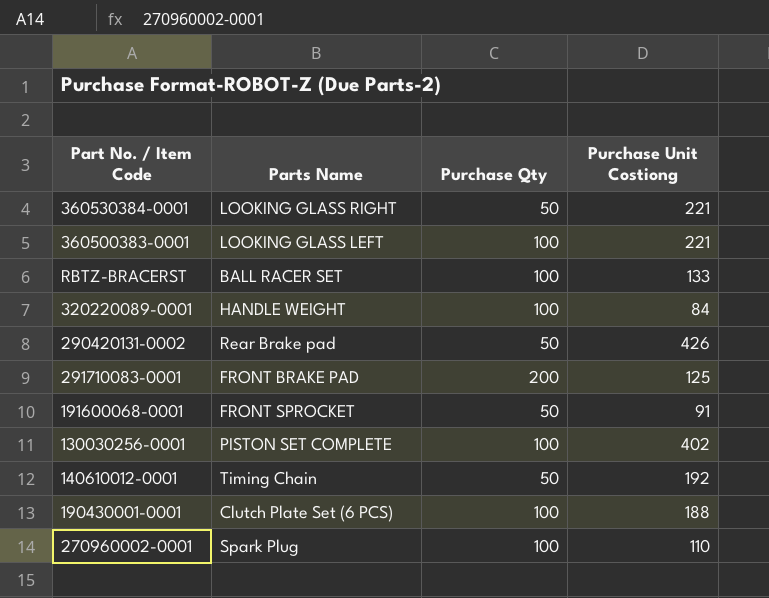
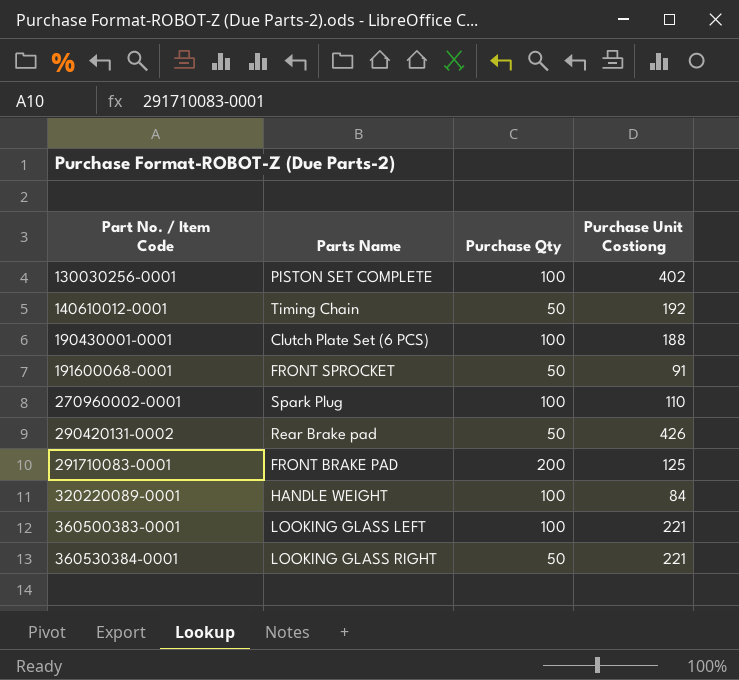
row order: none -> Part No. / Item Code ascending
row RBTZ-BRACERST: BALL RACER SET | 100 | 133 -> none

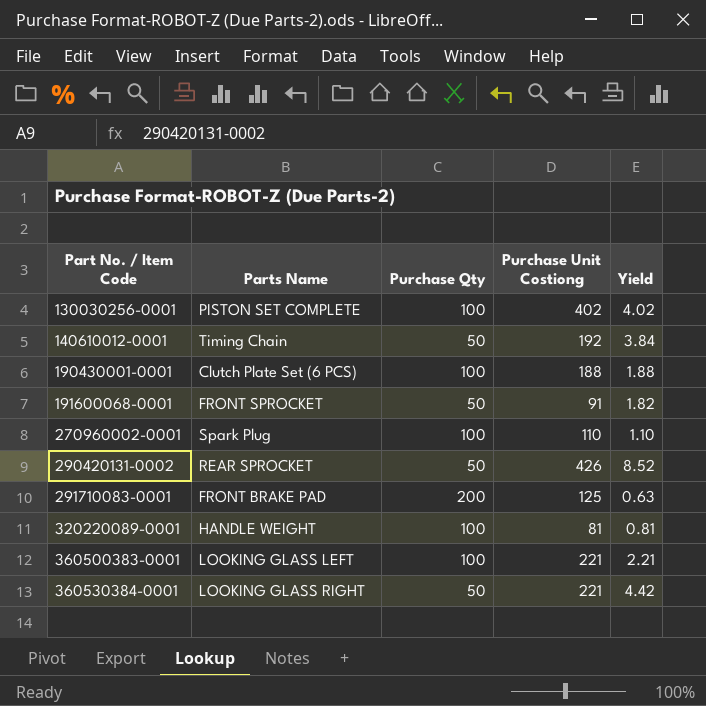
column Yield | formula: none -> [Purchase Unit Costiong] / [Purchase Qty]
290420131-0002 | Parts Name: Rear Brake pad -> REAR SPROCKET
320220089-0001 | Purchase Unit Costiong: 84 -> 81

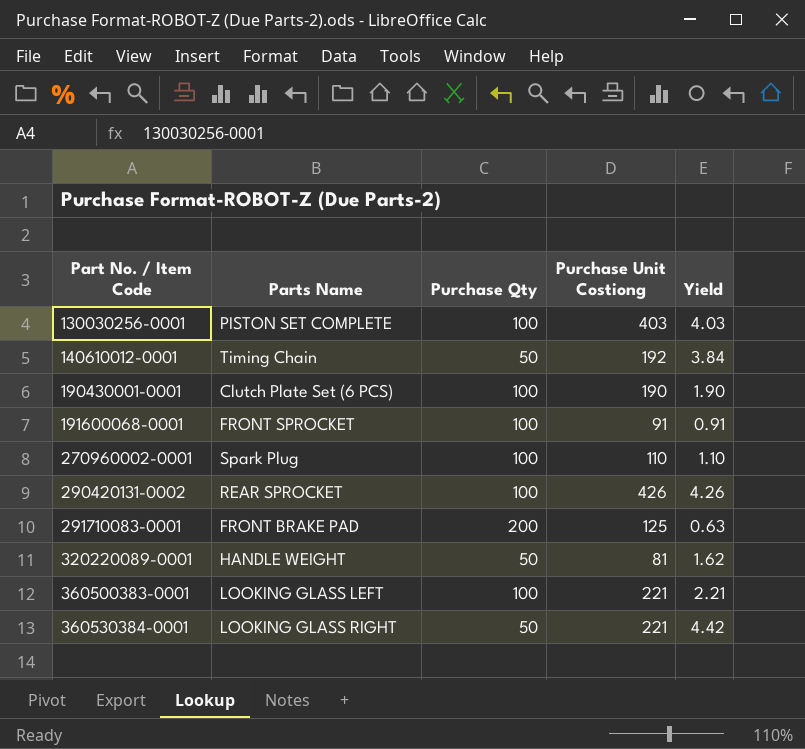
130030256-0001 | Purchase Unit Costiong: 402 -> 403
130030256-0001 | Yield: 4.02 -> 4.03
190430001-0001 | Purchase Unit Costiong: 188 -> 190
190430001-0001 | Yield: 1.88 -> 1.90
191600068-0001 | Purchase Qty: 50 -> 100
191600068-0001 | Yield: 1.82 -> 0.91
290420131-0002 | Purchase Qty: 50 -> 100
290420131-0002 | Yield: 8.52 -> 4.26
320220089-0001 | Purchase Qty: 100 -> 50
320220089-0001 | Yield: 0.81 -> 1.62

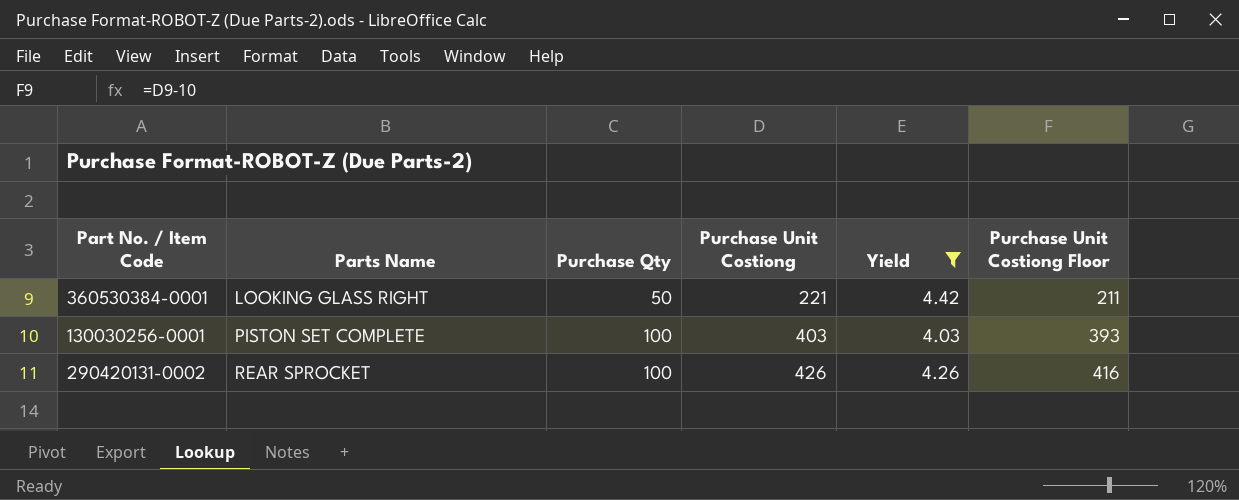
filter: none -> Yield >= 4.03
row order: Part No. / Item Code ascending -> Parts Name ascending
column Purchase Unit Costiong Floor | formula: none -> [Purchase Unit Costiong] - 10

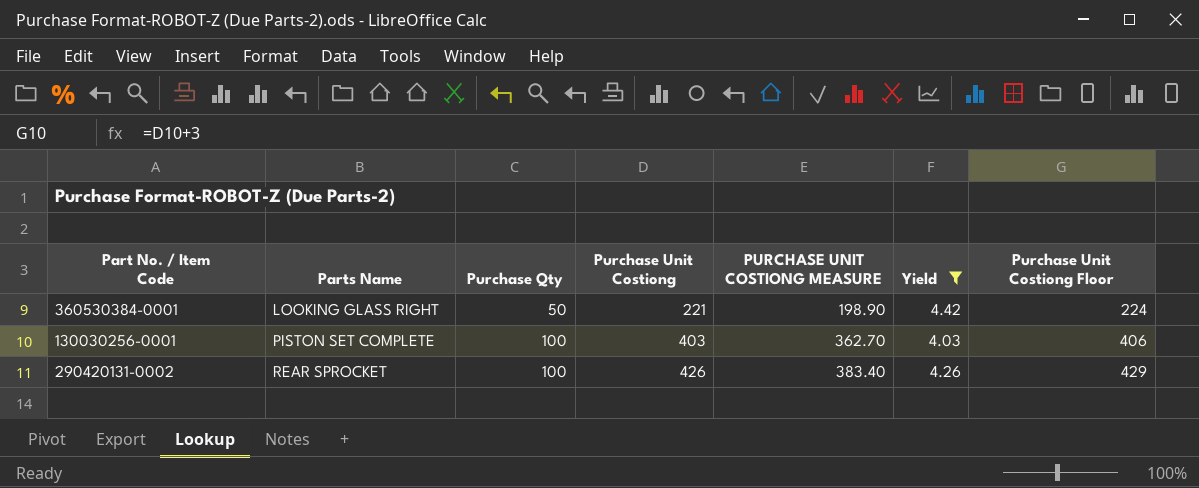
column PURCHASE UNIT COSTIONG MEASURE | formula: none -> [Purchase Unit Costiong] * 0.9
column Purchase Unit Costiong Floor | formula: [Purchase Unit Costiong] - 10 -> [Purchase Unit Costiong] + 3

